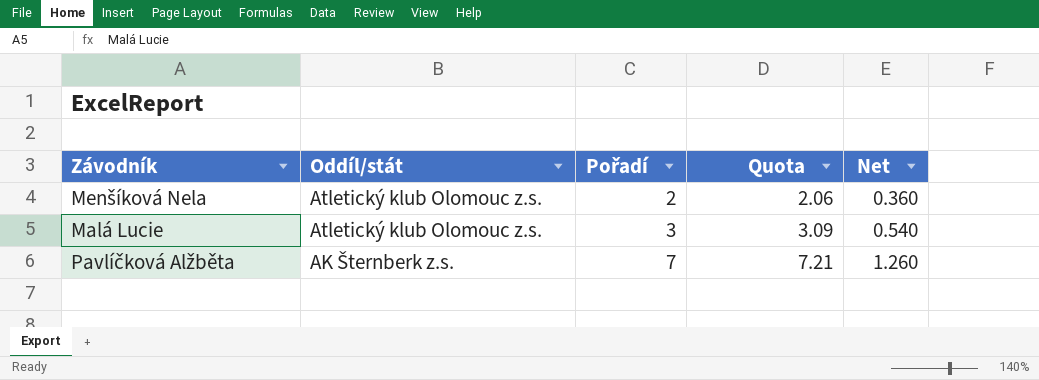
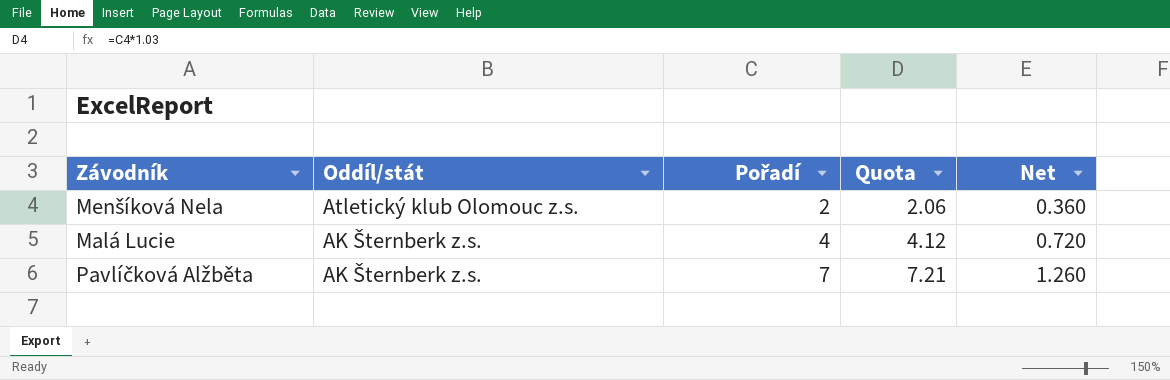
Malá Lucie | Oddíl/stát: Atletický klub Olomouc z.s. -> AK Šternberk z.s.
Malá Lucie | Pořadí: 3 -> 4
Malá Lucie | Quota: 3.09 -> 4.12
Malá Lucie | Net: 0.540 -> 0.720

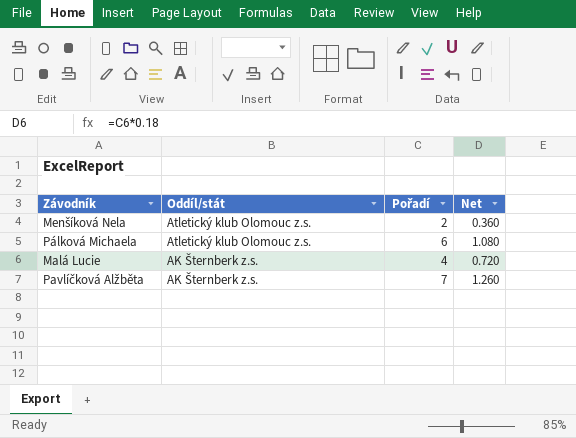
column Quota | formula: [Pořadí] * 1.03 -> none
row Pálková Michaela: none -> Atletický klub Olomouc z.s. | 6 | 1.080

